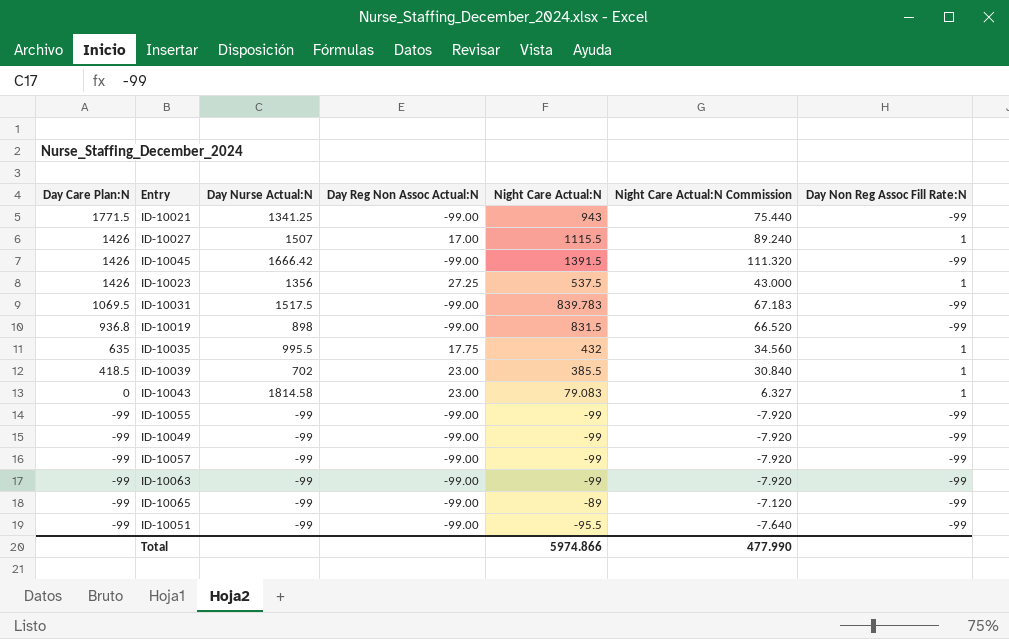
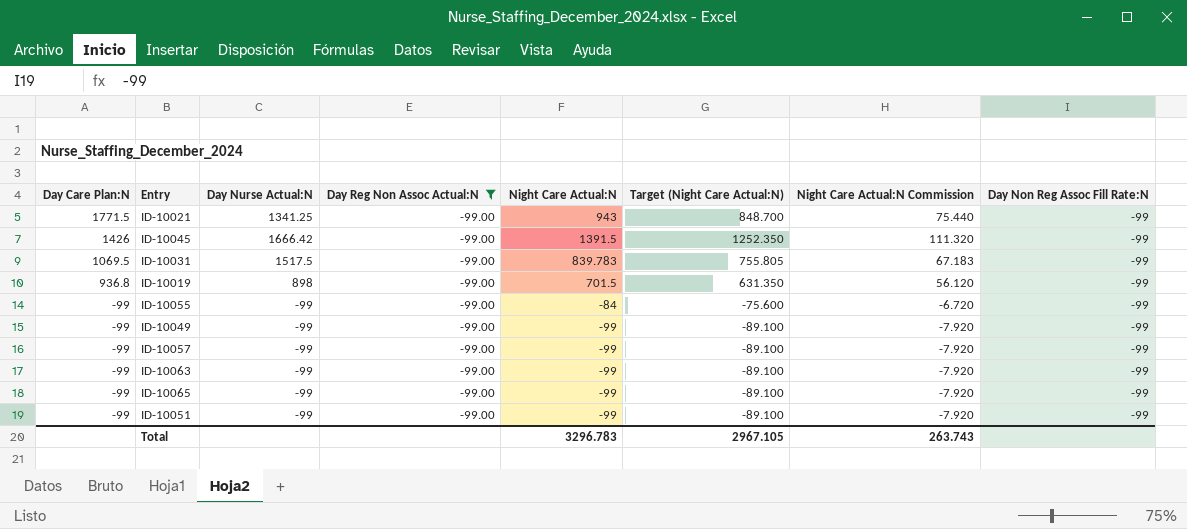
filter: none -> Day Reg Non Assoc Actual:N = -99.00
column Target (Night Care Actual:N) | formula: none -> [Night Care Actual:N] * 0.9
ID-10019 | Night Care Actual:N: 831.5 -> 701.5
ID-10019 | Night Care Actual:N Commission: 66.520 -> 56.120
ID-10055 | Night Care Actual:N: -99 -> -84
ID-10055 | Night Care Actual:N Commission: -7.920 -> -6.720
ID-10065 | Night Care Actual:N: -89 -> -99
ID-10065 | Night Care Actual:N Commission: -7.120 -> -7.920
ID-10051 | Night Care Actual:N: -95.5 -> -99
ID-10051 | Night Care Actual:N Commission: -7.640 -> -7.920
Total | Night Care Actual:N: 5974.866 -> 3296.783
Total | Night Care Actual:N Commission: 477.990 -> 263.743

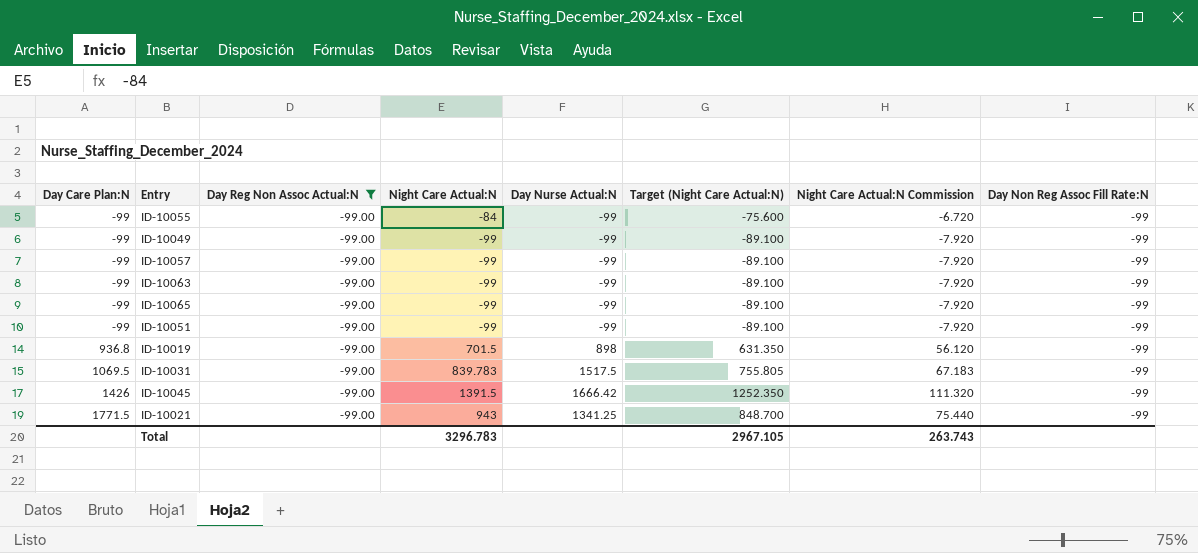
row order: Day Care Plan:N descending -> Day Care Plan:N ascending
column Day Nurse Actual:N | position: 3 -> 5

